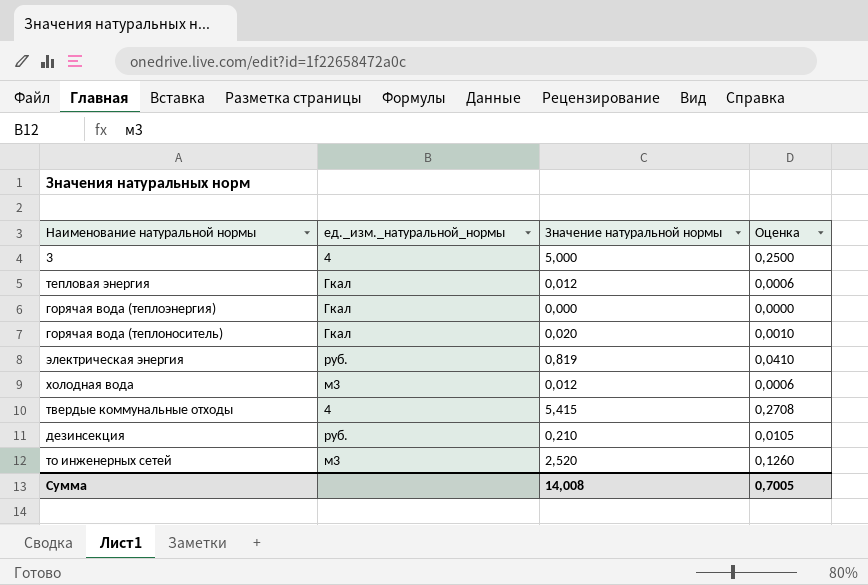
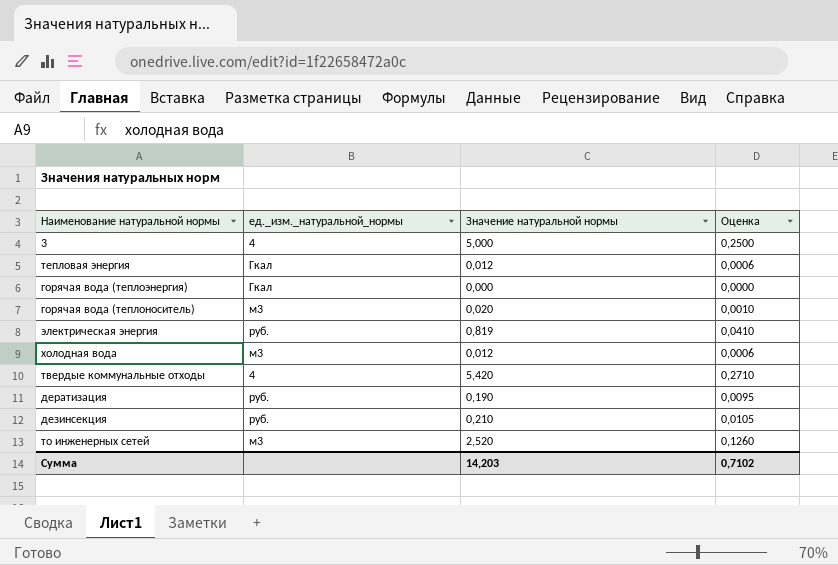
горячая вода (теплоноситель) | ед._изм._натуральной_нормы: Гкал -> м3
твердые коммунальные отходы | Значение натуральной нормы: 5,415 -> 5,420
твердые коммунальные отходы | Оценка: 0,2708 -> 0,2710
row дератизация: none -> руб. | 0,190 | 0,0095
Сумма | Значение натуральной нормы: 14,008 -> 14,203
Сумма | Оценка: 0,7005 -> 0,7102

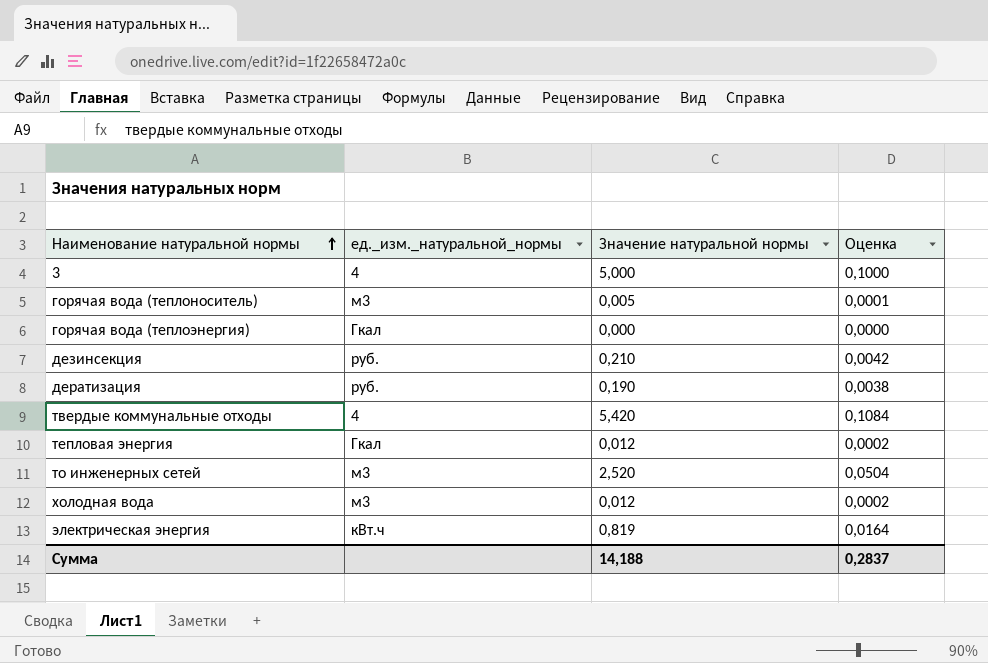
row order: none -> Наименование натуральной нормы ascending
column Оценка | formula: [Значение натуральной нормы] * 0,05 -> [Значение натуральной нормы] * 0,02
горячая вода (теплоноситель) | Значение натуральной нормы: 0,020 -> 0,005
электрическая энергия | ед._изм._натуральной_нормы: руб. -> кВт.ч
Сумма | Значение натуральной нормы: 14,203 -> 14,188
Сумма | Оценка: 0,7102 -> 0,2837

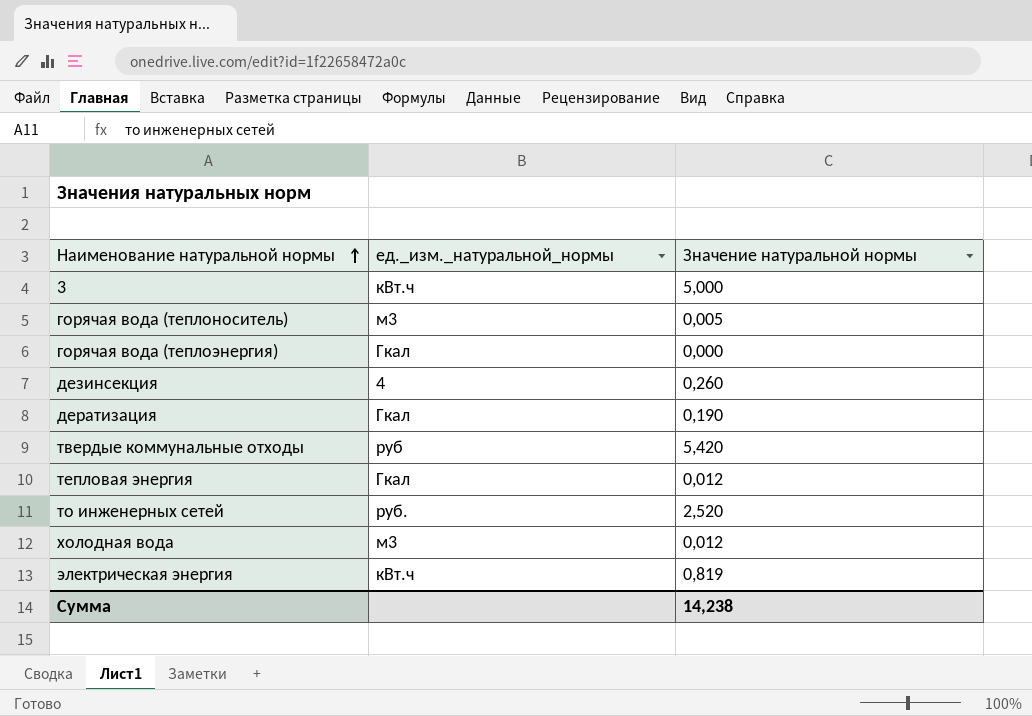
column Оценка | formula: [Значение натуральной нормы] * 0,02 -> none
3 | ед._изм._натуральной_нормы: 4 -> кВт.ч
дезинсекция | ед._изм._натуральной_нормы: руб. -> 4
дезинсекция | Значение натуральной нормы: 0,210 -> 0,260
дератизация | ед._изм._натуральной_нормы: руб. -> Гкал
твердые коммунальные отходы | ед._изм._натуральной_нормы: 4 -> руб
то инженерных сетей | ед._изм._натуральной_нормы: м3 -> руб.
Сумма | Значение натуральной нормы: 14,188 -> 14,238

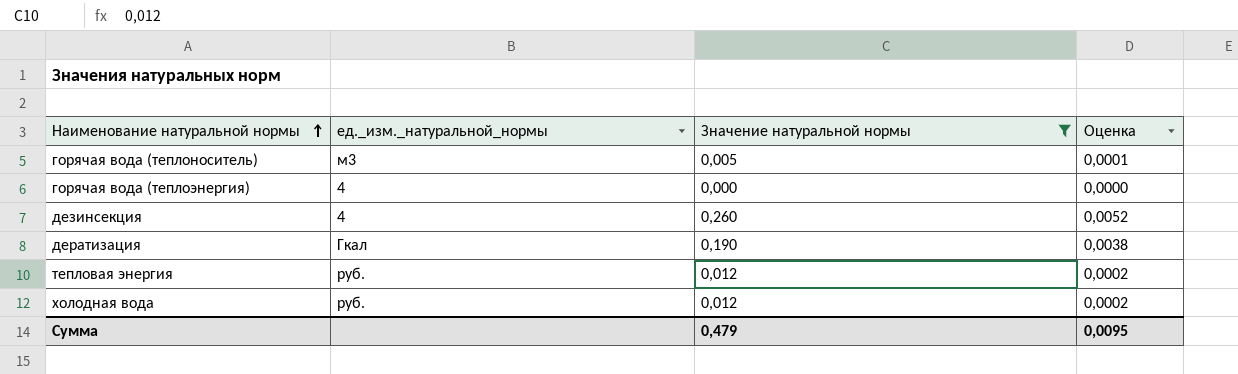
filter: none -> Значение натуральной нормы <= 0,260
column Оценка | formula: none -> [Значение натуральной нормы] * 0,02
горячая вода (теплоэнергия) | ед._изм._натуральной_нормы: Гкал -> 4
тепловая энергия | ед._изм._натуральной_нормы: Гкал -> руб.
холодная вода | ед._изм._натуральной_нормы: м3 -> руб.
Сумма | Значение натуральной нормы: 14,238 -> 0,479

